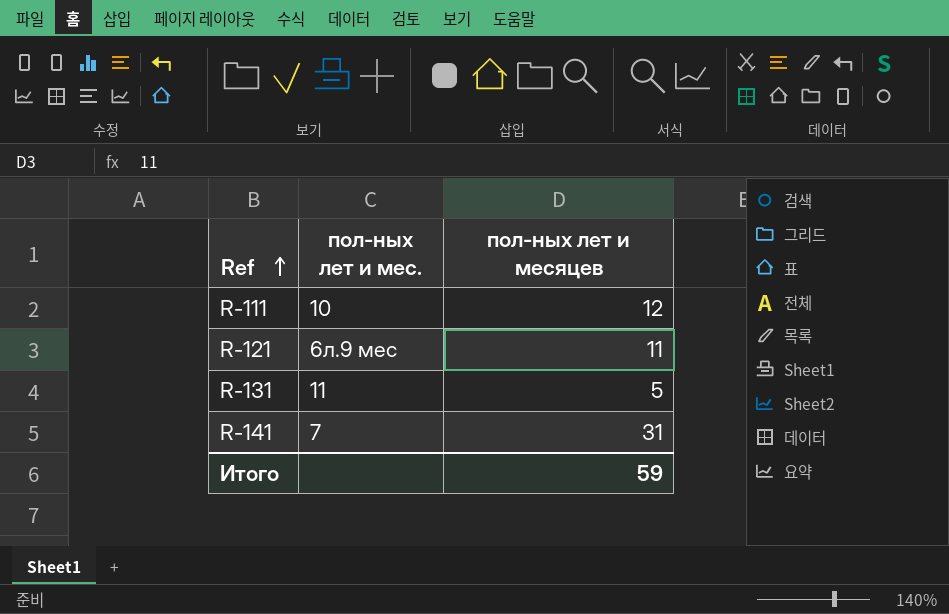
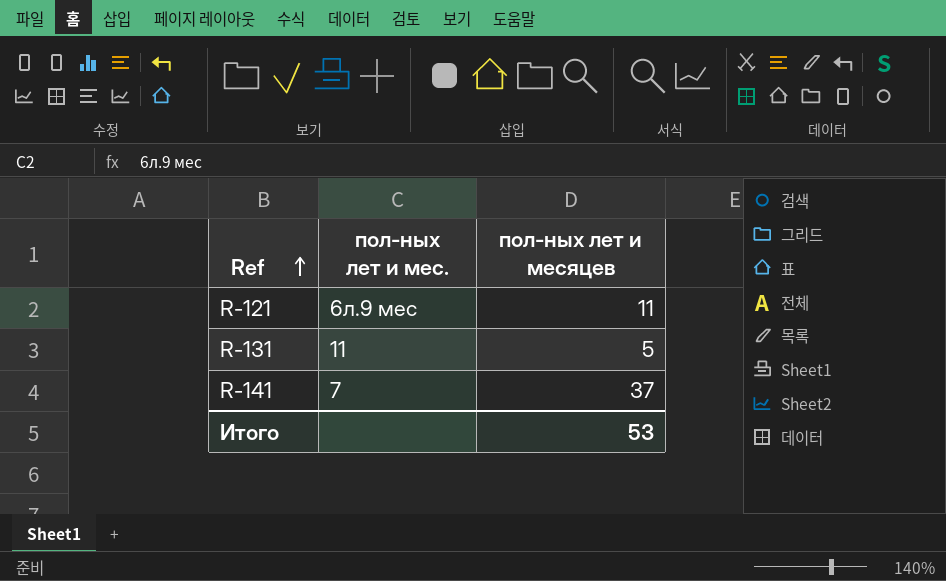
row R-111: 10 | 12 -> none
R-141 | пол-ных лет и месяцев: 31 -> 37
Итого | пол-ных лет и месяцев: 59 -> 53

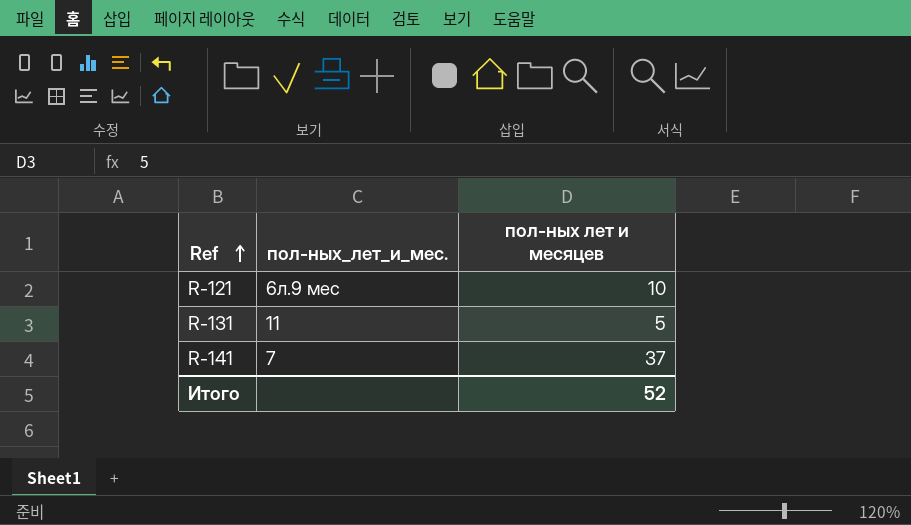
column name: пол-ных лет и мес. -> пол-ных_лет_и_мес.
R-121 | пол-ных лет и месяцев: 11 -> 10
Итого | пол-ных лет и месяцев: 53 -> 52

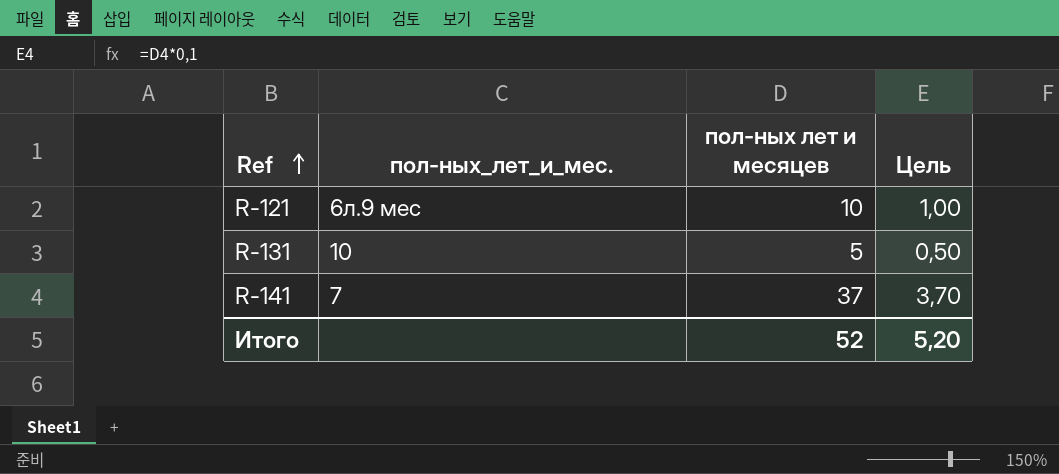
column Цель | formula: none -> [пол-ных лет и месяцев] * 0,1
R-131 | пол-ных_лет_и_мес.: 11 -> 10

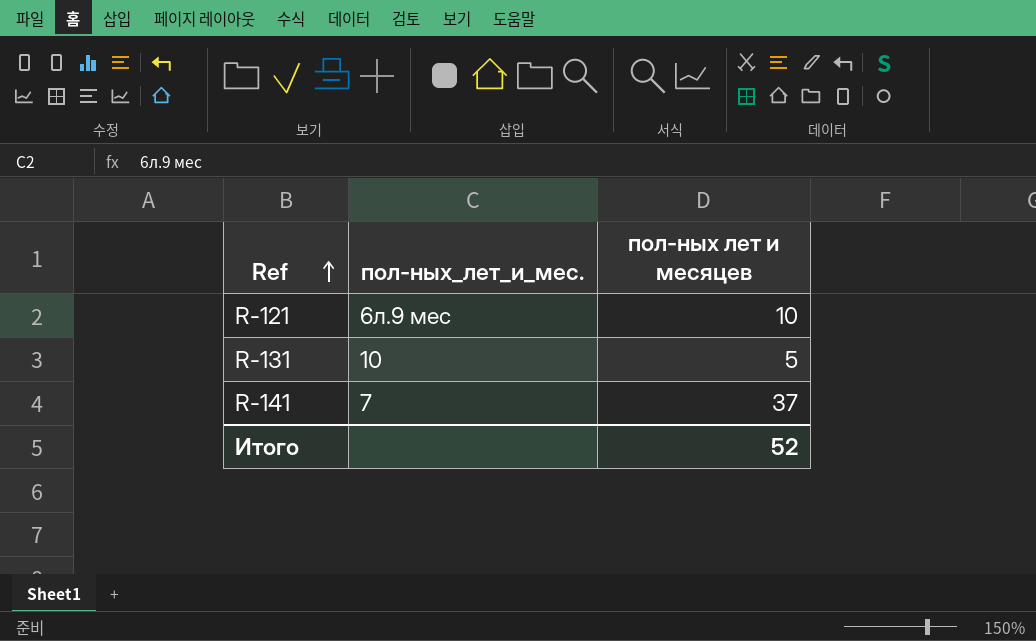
column Цель | formula: [пол-ных лет и месяцев] * 0,1 -> none

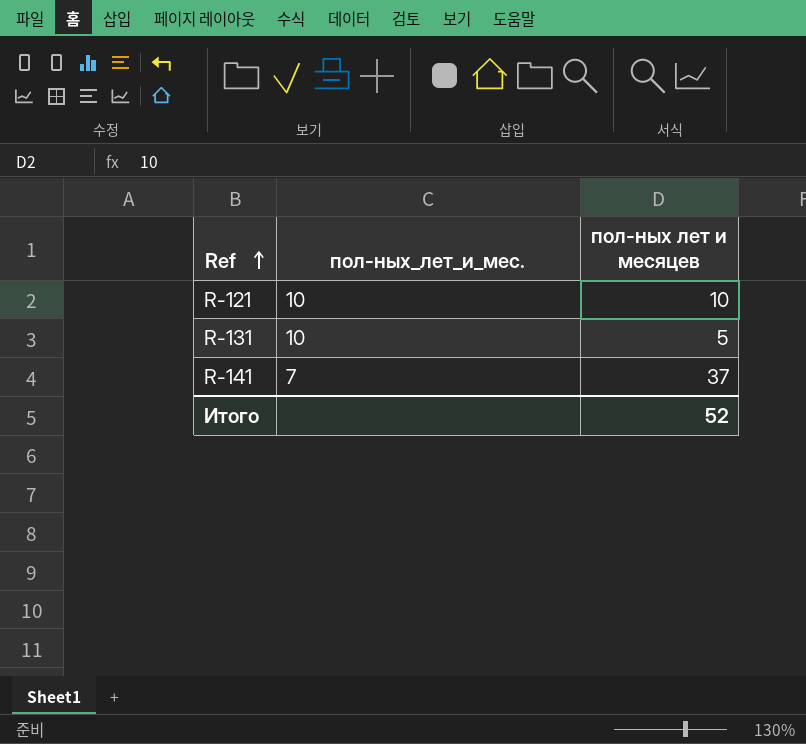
R-121 | пол-ных_лет_и_мес.: 6л.9 мес -> 10

